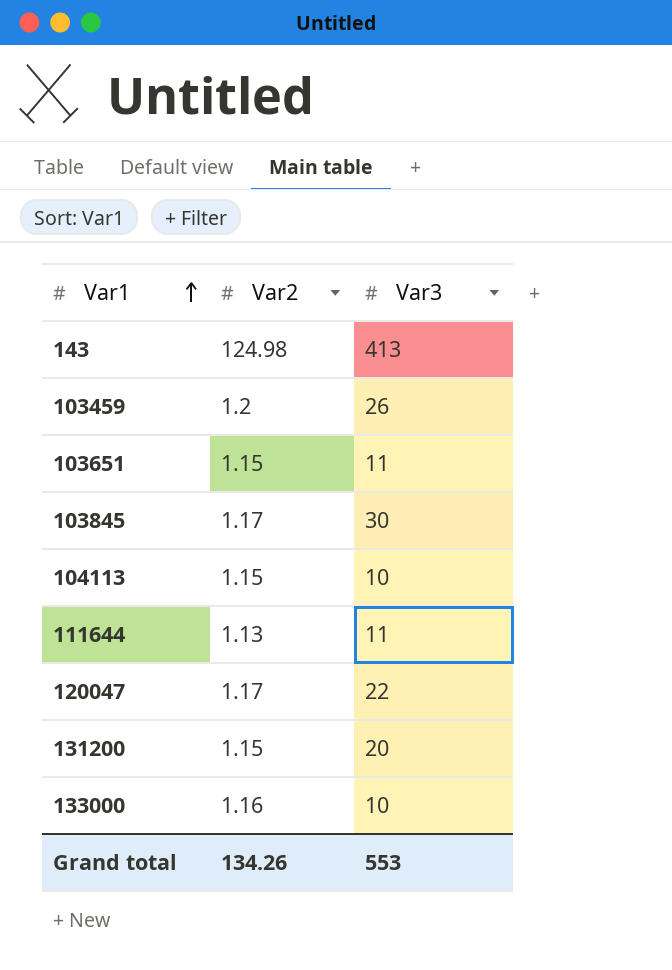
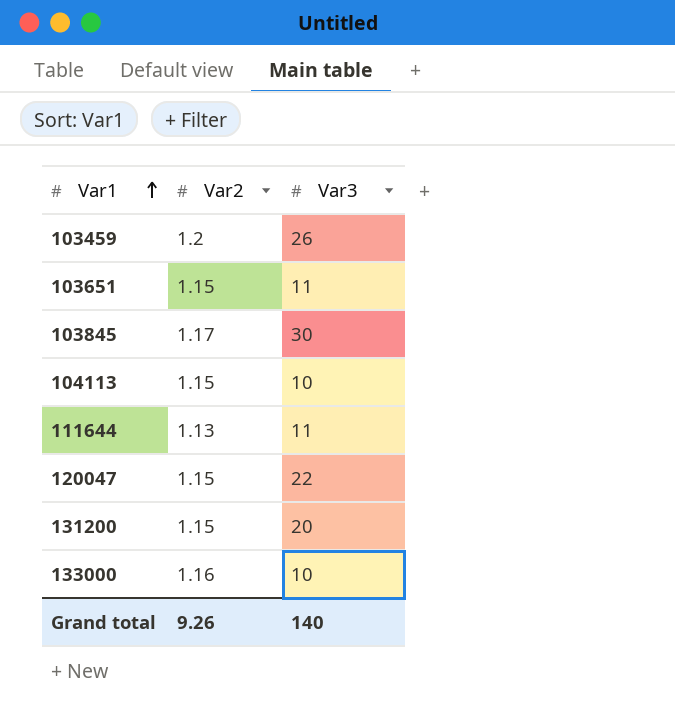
row 143: 124.98 | 413 -> none
120047 | Var2: 1.17 -> 1.15
Grand total | Var2: 134.26 -> 9.26
Grand total | Var3: 553 -> 140

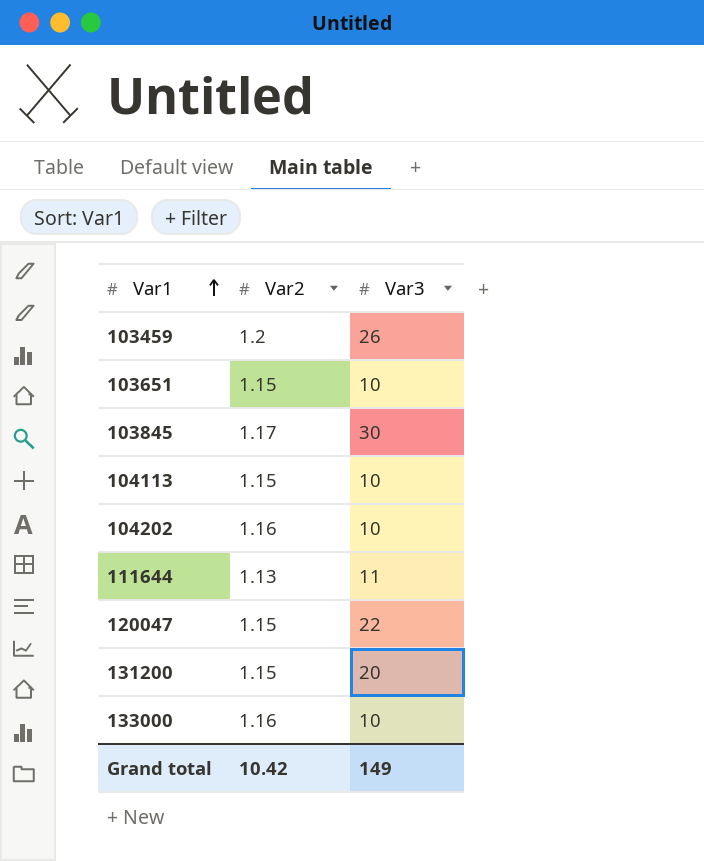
103651 | Var3: 11 -> 10
row 104202: none -> 1.16 | 10
Grand total | Var2: 9.26 -> 10.42
Grand total | Var3: 140 -> 149

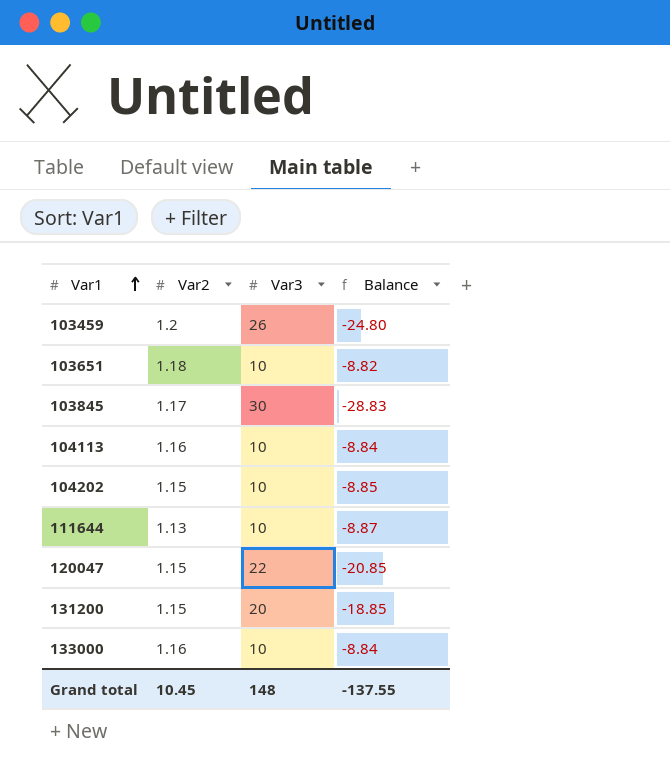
column Balance | formula: none -> [Var2] - [Var3]
103651 | Var2: 1.15 -> 1.18
104113 | Var2: 1.15 -> 1.16
104202 | Var2: 1.16 -> 1.15
111644 | Var3: 11 -> 10
Grand total | Var2: 10.42 -> 10.45
Grand total | Var3: 149 -> 148

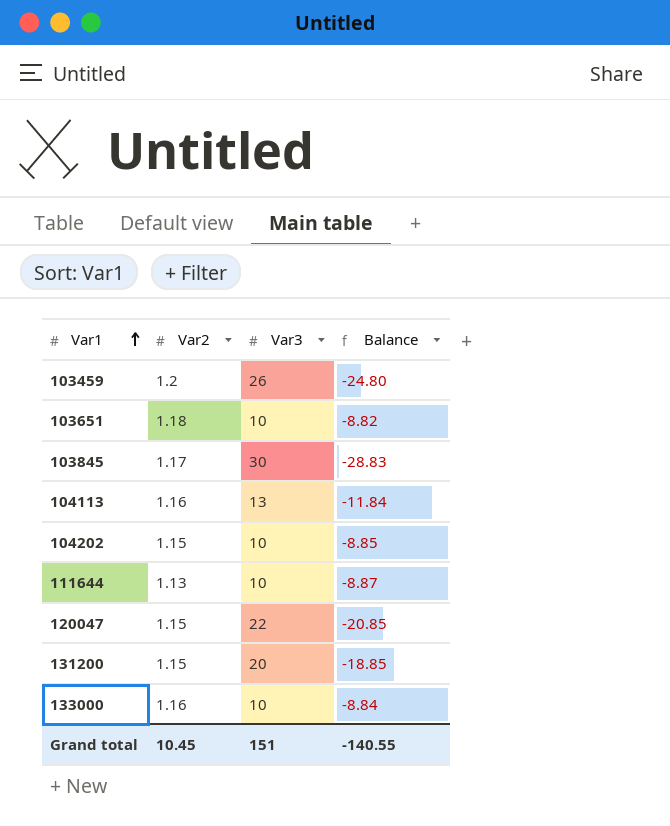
104113 | Var3: 10 -> 13
104113 | Balance: -8.84 -> -11.84
Grand total | Var3: 148 -> 151
Grand total | Balance: -137.55 -> -140.55

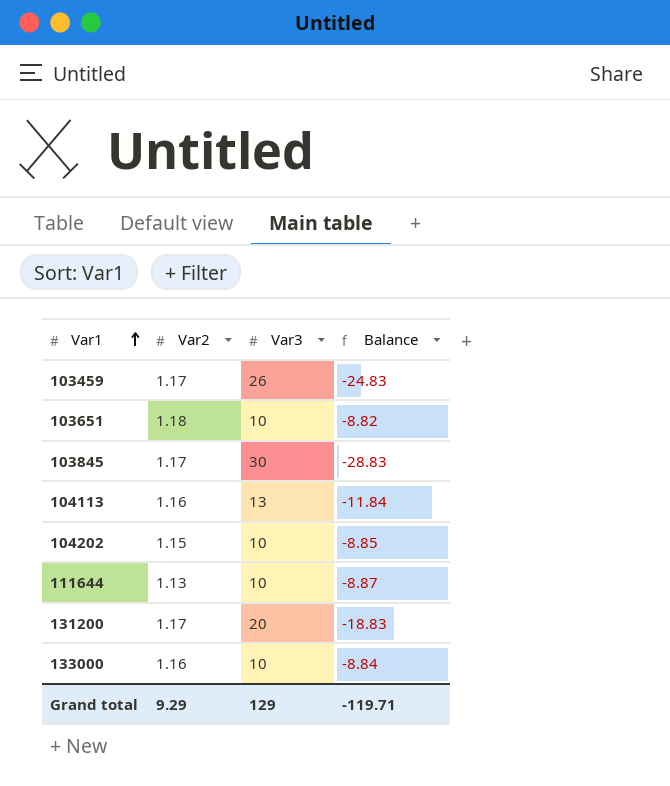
row 120047: 1.15 | 22 | -20.85 -> none
103459 | Var2: 1.2 -> 1.17
103459 | Balance: -24.80 -> -24.83
131200 | Var2: 1.15 -> 1.17
131200 | Balance: -18.85 -> -18.83
Grand total | Var2: 10.45 -> 9.29
Grand total | Var3: 151 -> 129
Grand total | Balance: -140.55 -> -119.71

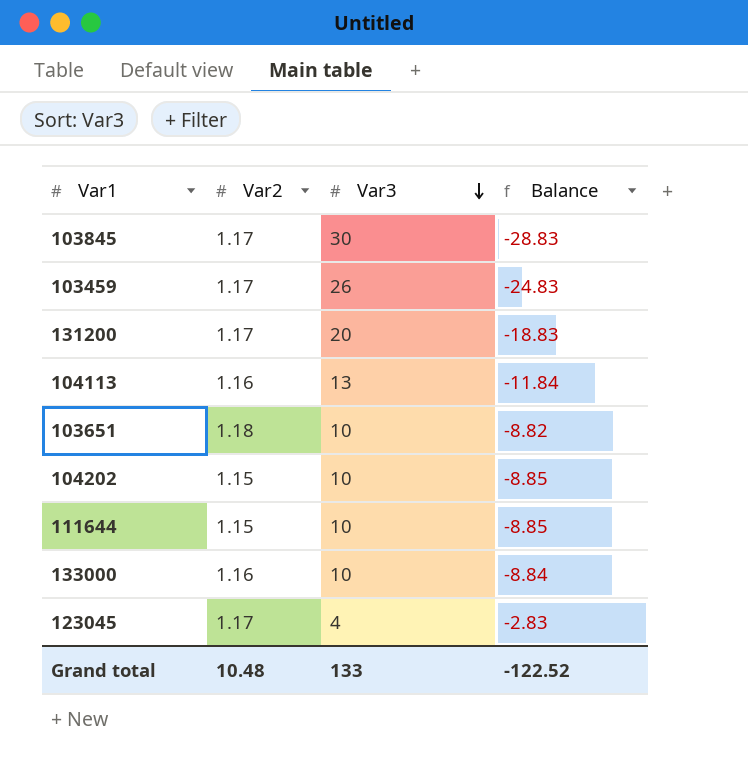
row order: Var1 ascending -> Var3 descending
111644 | Var2: 1.13 -> 1.15
111644 | Balance: -8.87 -> -8.85
row 123045: none -> 1.17 | 4 | -2.83
Grand total | Var2: 9.29 -> 10.48
Grand total | Var3: 129 -> 133
Grand total | Balance: -119.71 -> -122.52

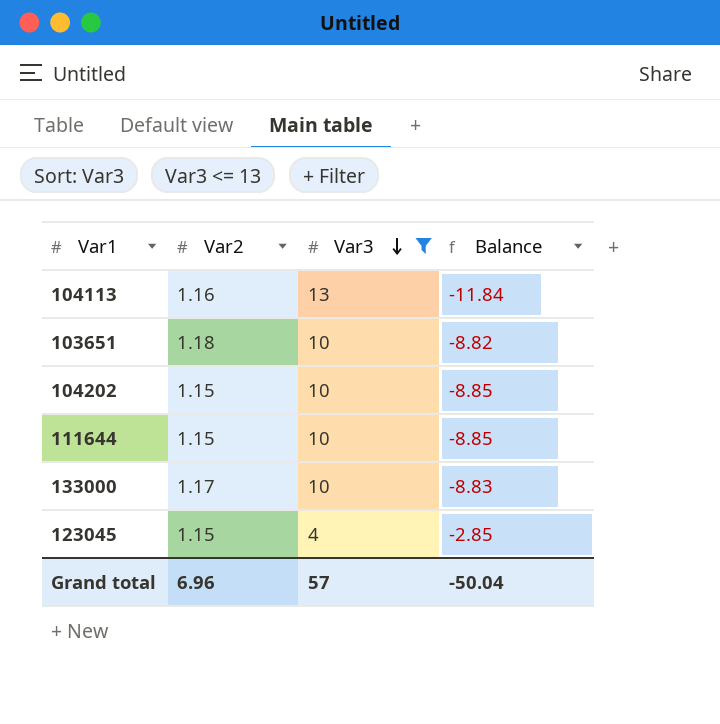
filter: none -> Var3 <= 13
133000 | Var2: 1.16 -> 1.17
133000 | Balance: -8.84 -> -8.83
123045 | Var2: 1.17 -> 1.15
123045 | Balance: -2.83 -> -2.85
Grand total | Var2: 10.48 -> 6.96
Grand total | Var3: 133 -> 57
Grand total | Balance: -122.52 -> -50.04

